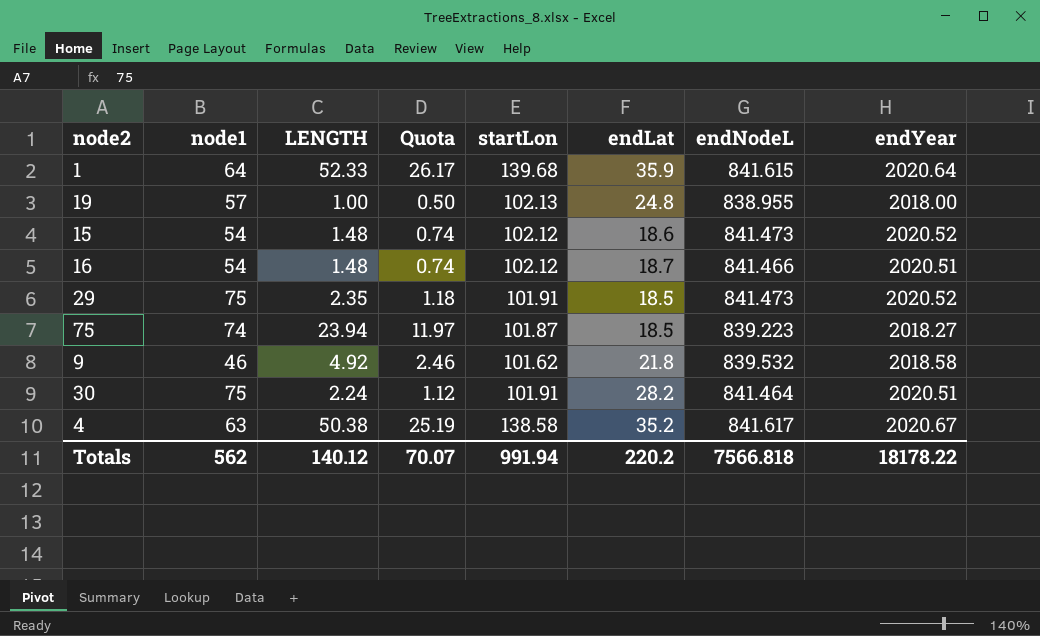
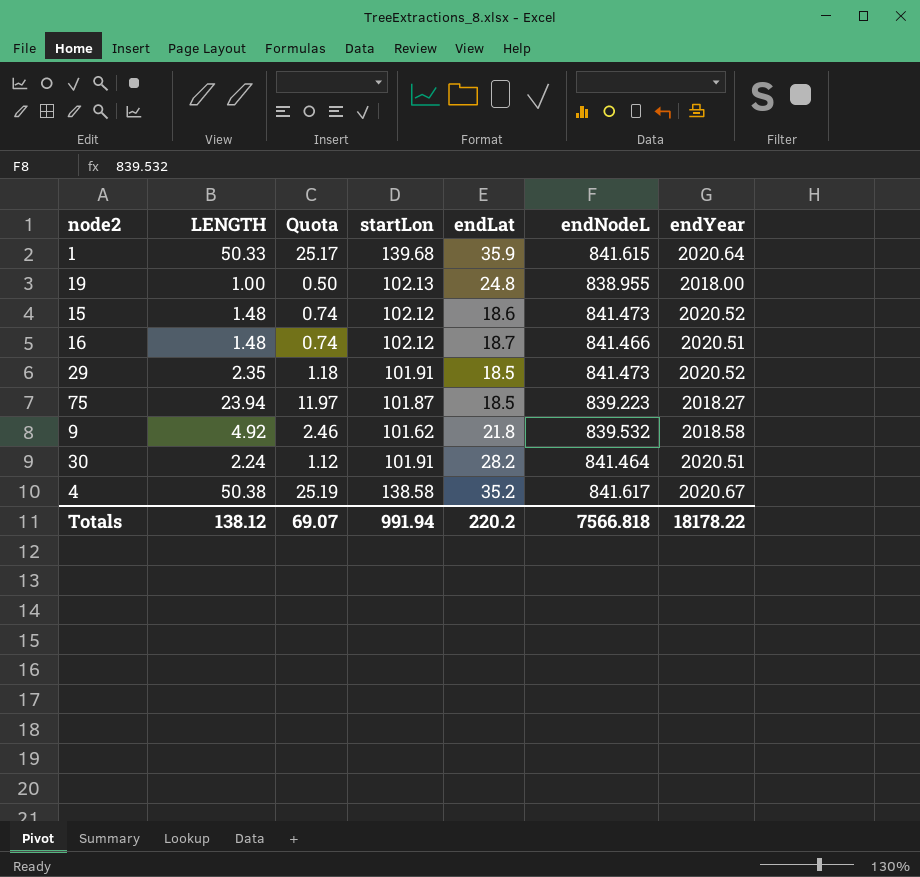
column node1 | position: 2 -> none
1 | LENGTH: 52.33 -> 50.33
1 | Quota: 26.17 -> 25.17
Totals | LENGTH: 140.12 -> 138.12
Totals | Quota: 70.07 -> 69.07

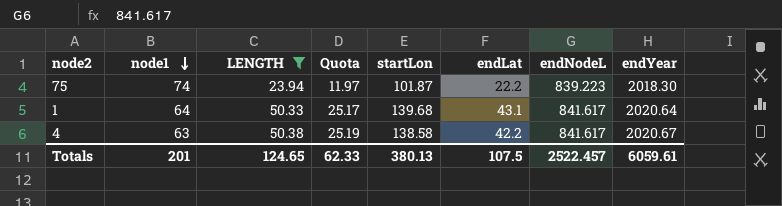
filter: none -> LENGTH >= 23.94
row order: none -> node1 descending
column node1 | position: none -> 2
75 | endLat: 18.5 -> 22.2
75 | endYear: 2018.27 -> 2018.30
1 | endLat: 35.9 -> 43.1
1 | endNodeL: 841.615 -> 841.617
4 | endLat: 35.2 -> 42.2
Totals | LENGTH: 138.12 -> 124.65
Totals | Quota: 69.07 -> 62.33
Totals | startLon: 991.94 -> 380.13
Totals | endLat: 220.2 -> 107.5
Totals | endNodeL: 7566.818 -> 2522.457
Totals | endYear: 18178.22 -> 6059.61

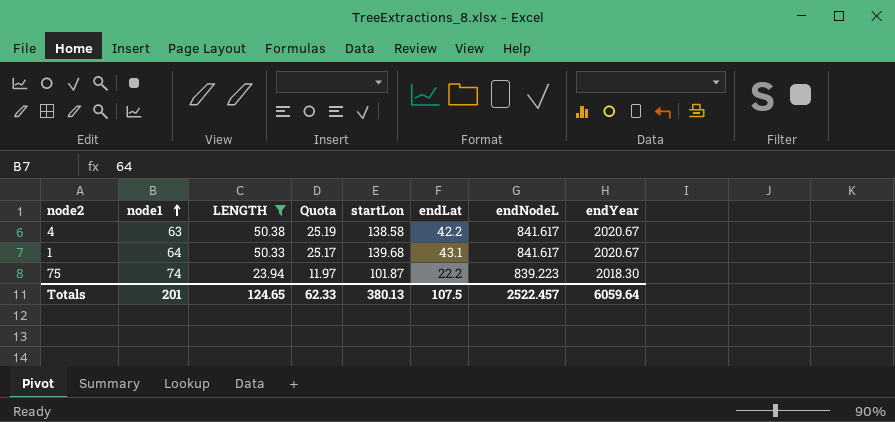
row order: node1 descending -> node1 ascending
1 | endYear: 2020.64 -> 2020.67
Totals | endYear: 6059.61 -> 6059.64

